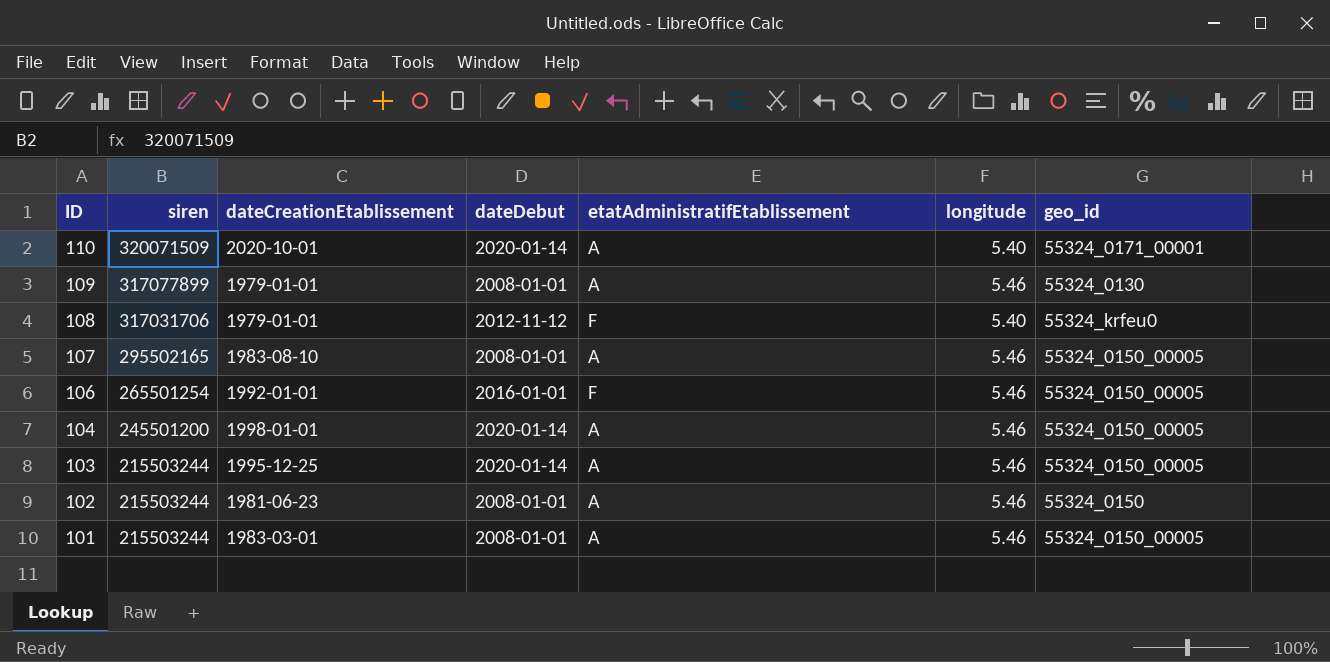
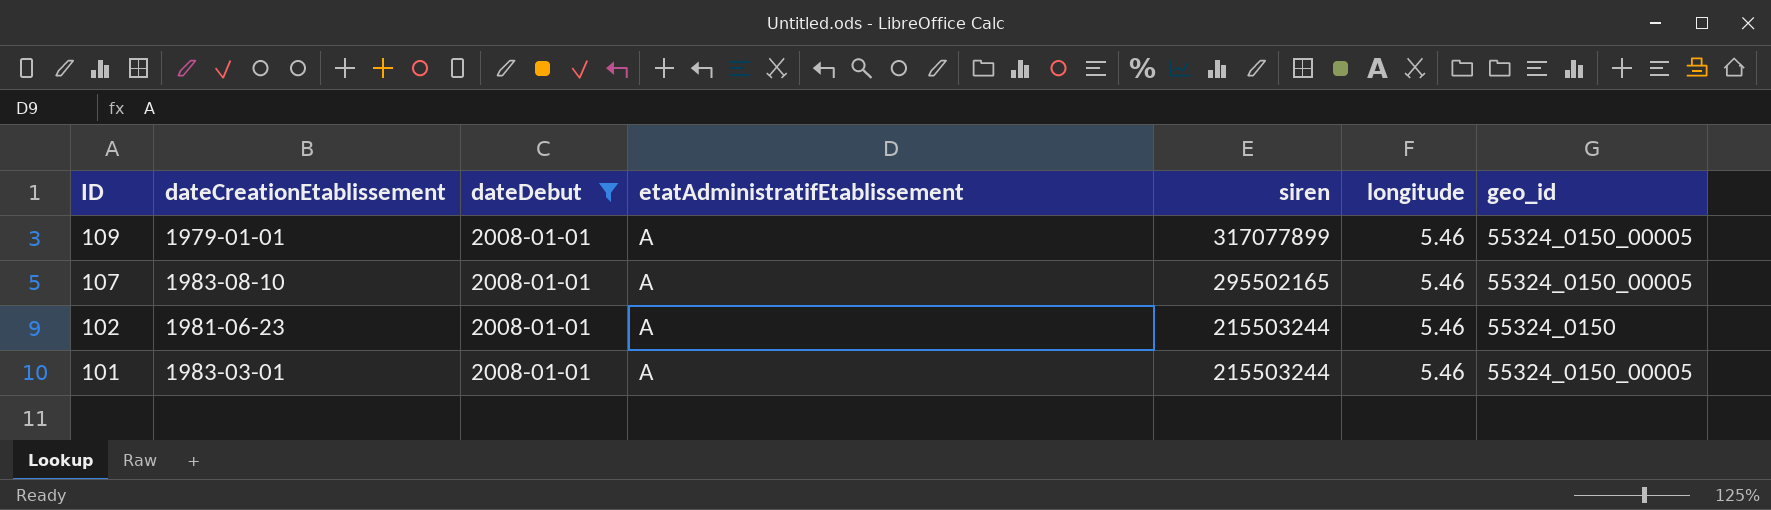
filter: none -> dateDebut = 2008-01-01
column siren | position: 2 -> 5
109 | geo_id: 55324_0130 -> 55324_0150_00005

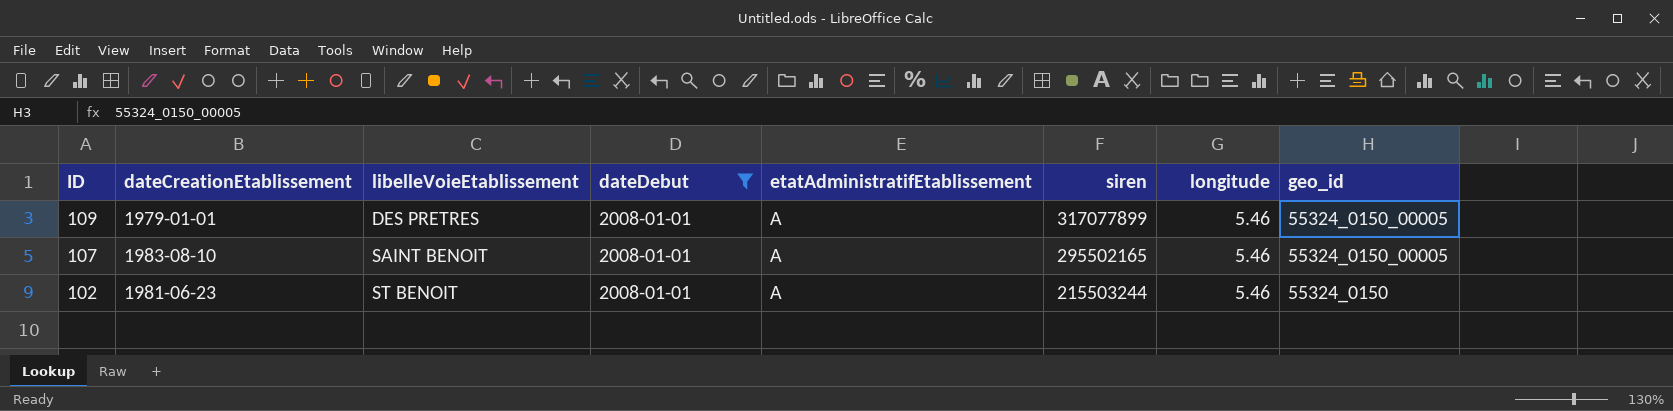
column libelleVoieEtablissement | position: none -> 3
row 101: 1983-03-01 | 2008-01-01 | A | 215503244 | 5.46 | 55324_0150_00005 -> none

